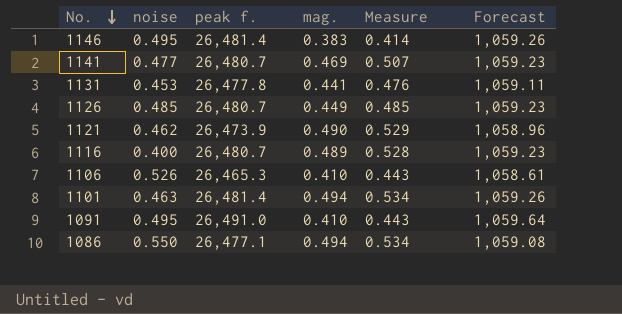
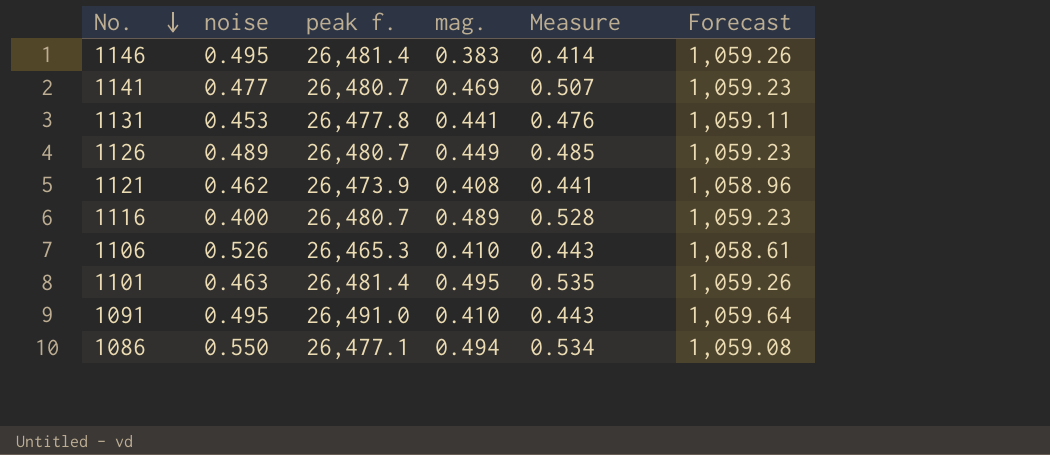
1126 | noise: 0.485 -> 0.489
1121 | mag.: 0.490 -> 0.408
1121 | Measure: 0.529 -> 0.441
1101 | mag.: 0.494 -> 0.495
1101 | Measure: 0.534 -> 0.535

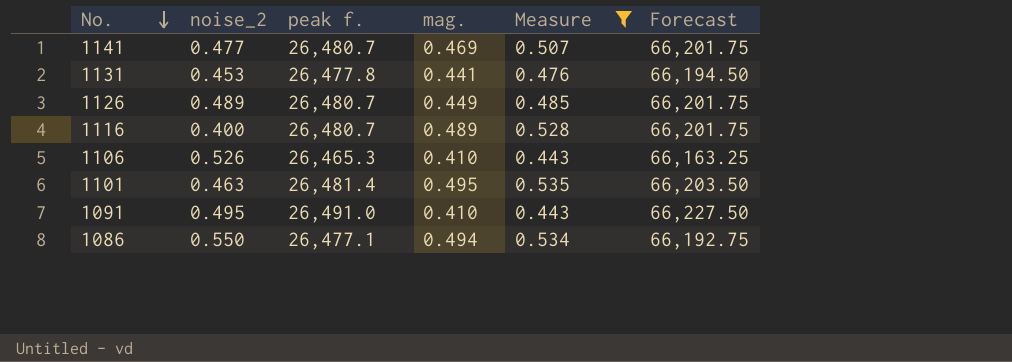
filter: none -> Measure >= 0.443
column name: noise -> noise_2
column Forecast | formula: [peak f.] * 0.04 -> [peak f.] * 2.5

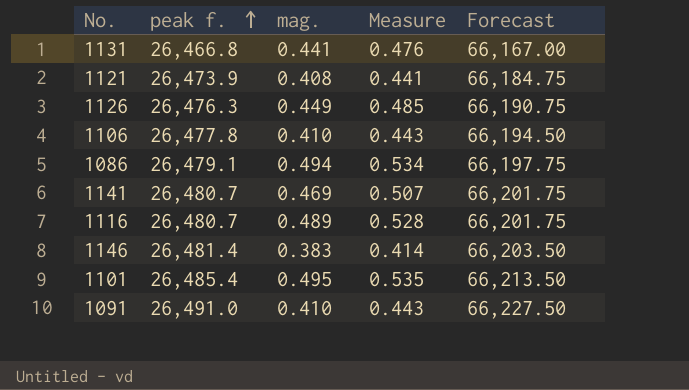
filter: Measure >= 0.443 -> none
row order: No. descending -> peak f. ascending
column noise_2 | position: 2 -> none
1131 | peak f.: 26,477.8 -> 26,466.8
1131 | Forecast: 66,194.50 -> 66,167.00
1126 | peak f.: 26,480.7 -> 26,476.3
1126 | Forecast: 66,201.75 -> 66,190.75
1106 | peak f.: 26,465.3 -> 26,477.8
1106 | Forecast: 66,163.25 -> 66,194.50
1086 | peak f.: 26,477.1 -> 26,479.1
1086 | Forecast: 66,192.75 -> 66,197.75
1101 | peak f.: 26,481.4 -> 26,485.4
1101 | Forecast: 66,203.50 -> 66,213.50

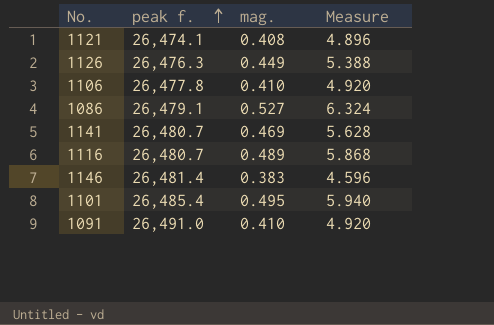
column Forecast | formula: [peak f.] * 2.5 -> none
column Measure | formula: [mag.] * 1.08 -> [mag.] * 12
row 1131: 26,466.8 | 0.441 | 0.476 | 66,167.00 -> none
1121 | peak f.: 26,473.9 -> 26,474.1
1086 | mag.: 0.494 -> 0.527

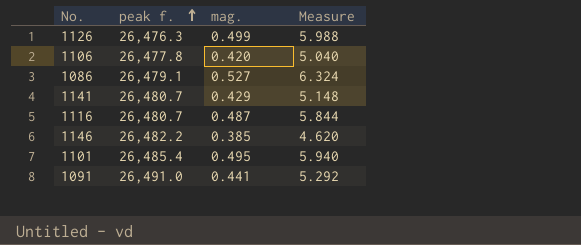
row 1121: 26,474.1 | 0.408 | 4.896 -> none
1126 | mag.: 0.449 -> 0.499
1126 | Measure: 5.388 -> 5.988
1106 | mag.: 0.410 -> 0.420
1106 | Measure: 4.920 -> 5.040
1141 | mag.: 0.469 -> 0.429
1141 | Measure: 5.628 -> 5.148
1116 | mag.: 0.489 -> 0.487
1116 | Measure: 5.868 -> 5.844
1146 | peak f.: 26,481.4 -> 26,482.2
1146 | mag.: 0.383 -> 0.385
1146 | Measure: 4.596 -> 4.620
1091 | mag.: 0.410 -> 0.441
1091 | Measure: 4.920 -> 5.292

